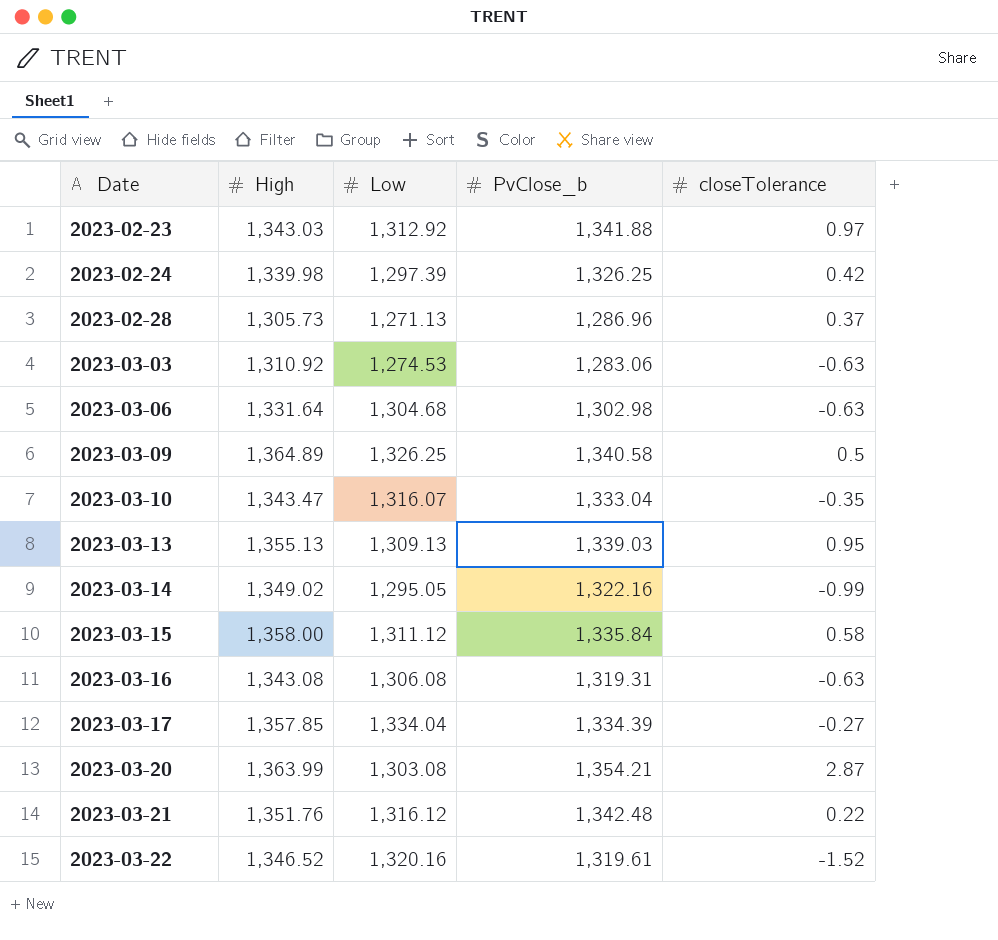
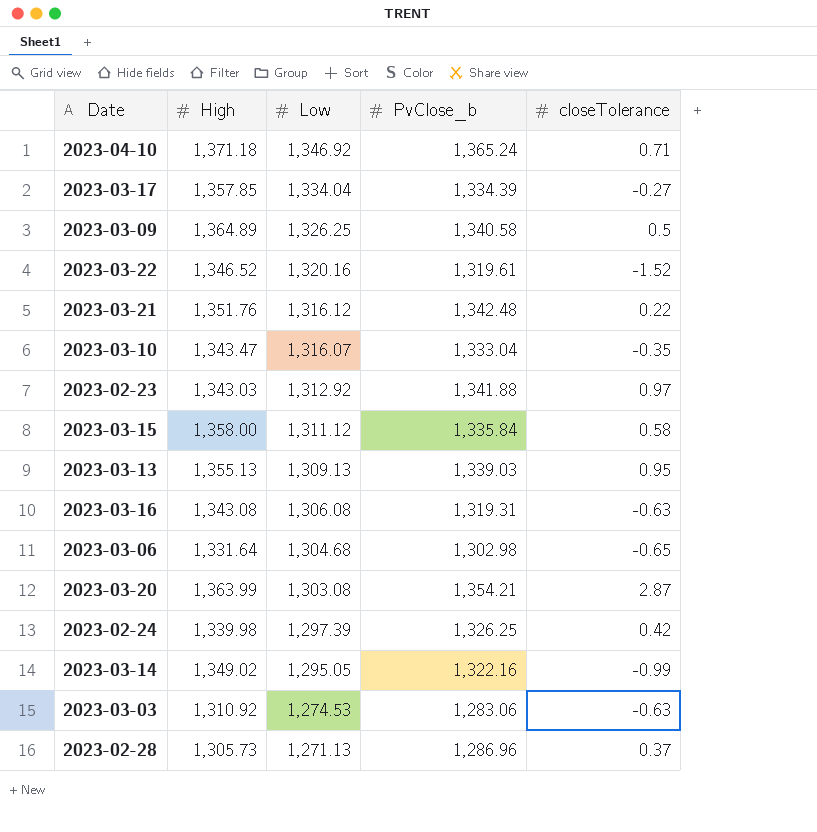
row order: Date ascending -> Low descending
row 2023-04-10: none -> 1,371.18 | 1,346.92 | 1,365.24 | 0.71
2023-03-06 | closeTolerance: -0.63 -> -0.65

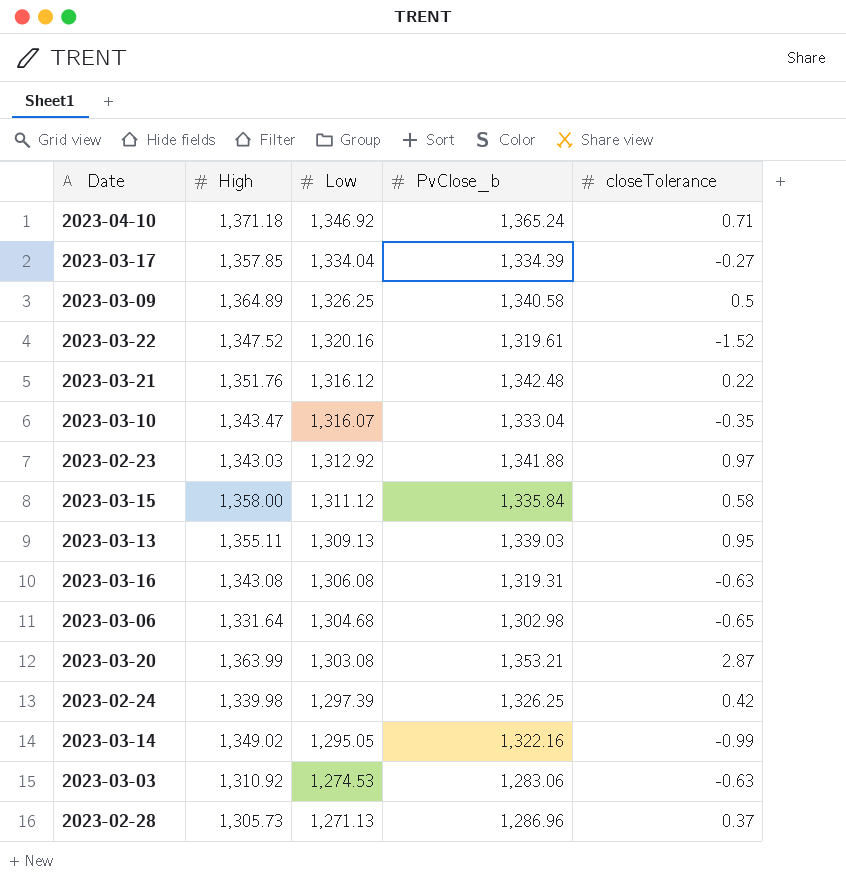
2023-03-22 | High: 1,346.52 -> 1,347.52
2023-03-13 | High: 1,355.13 -> 1,355.11
2023-03-20 | PvClose_b: 1,354.21 -> 1,353.21

